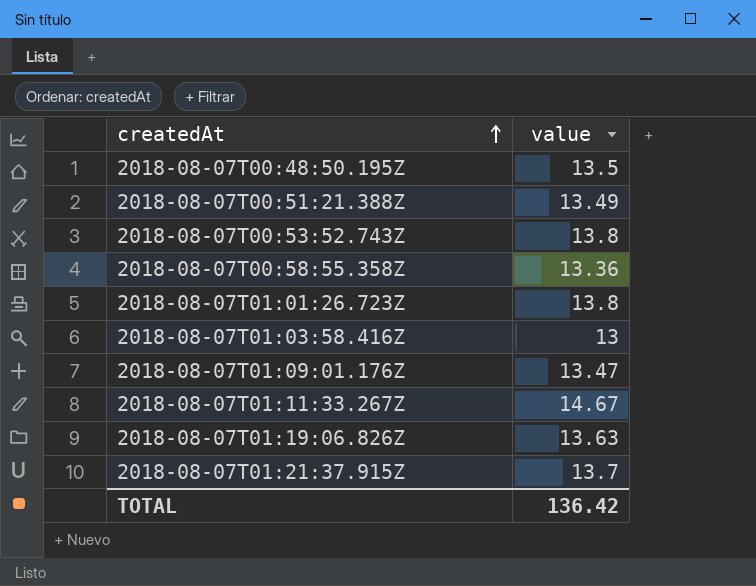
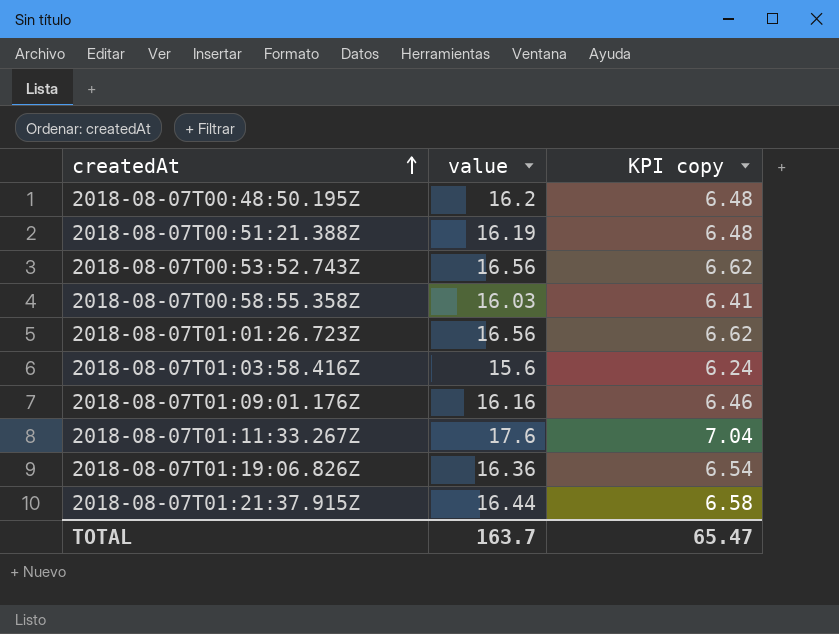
column KPI copy | formula: none -> [value] * 0.4
2018-08-07T00:48:50.195Z | value: 13.5 -> 16.2
2018-08-07T00:51:21.388Z | value: 13.49 -> 16.19
2018-08-07T00:53:52.743Z | value: 13.8 -> 16.56
2018-08-07T00:58:55.358Z | value: 13.36 -> 16.03
2018-08-07T01:01:26.723Z | value: 13.8 -> 16.56
2018-08-07T01:03:58.416Z | value: 13 -> 15.6
2018-08-07T01:09:01.176Z | value: 13.47 -> 16.16
2018-08-07T01:11:33.267Z | value: 14.67 -> 17.6
2018-08-07T01:19:06.826Z | value: 13.63 -> 16.36
2018-08-07T01:21:37.915Z | value: 13.7 -> 16.44
TOTAL | value: 136.42 -> 163.7

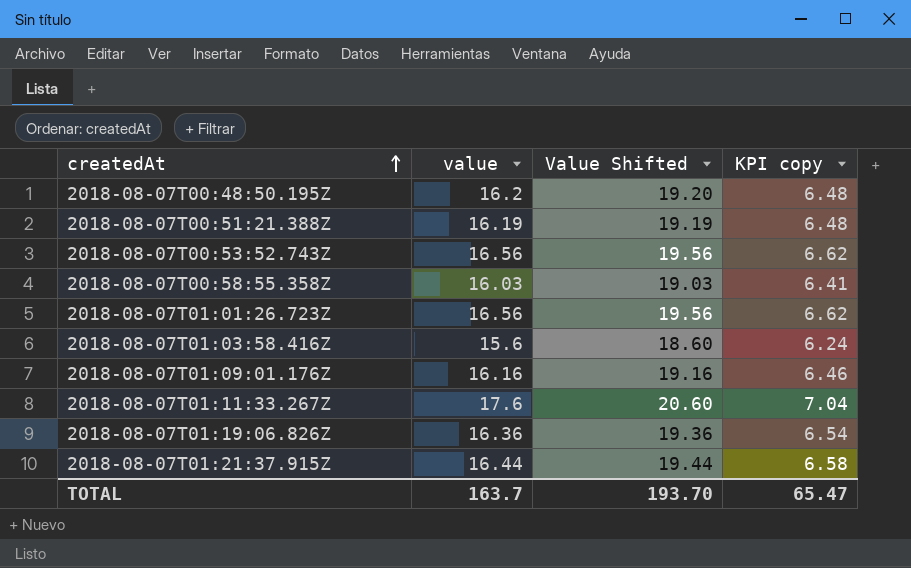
column Value Shifted | formula: none -> [value] + 3

